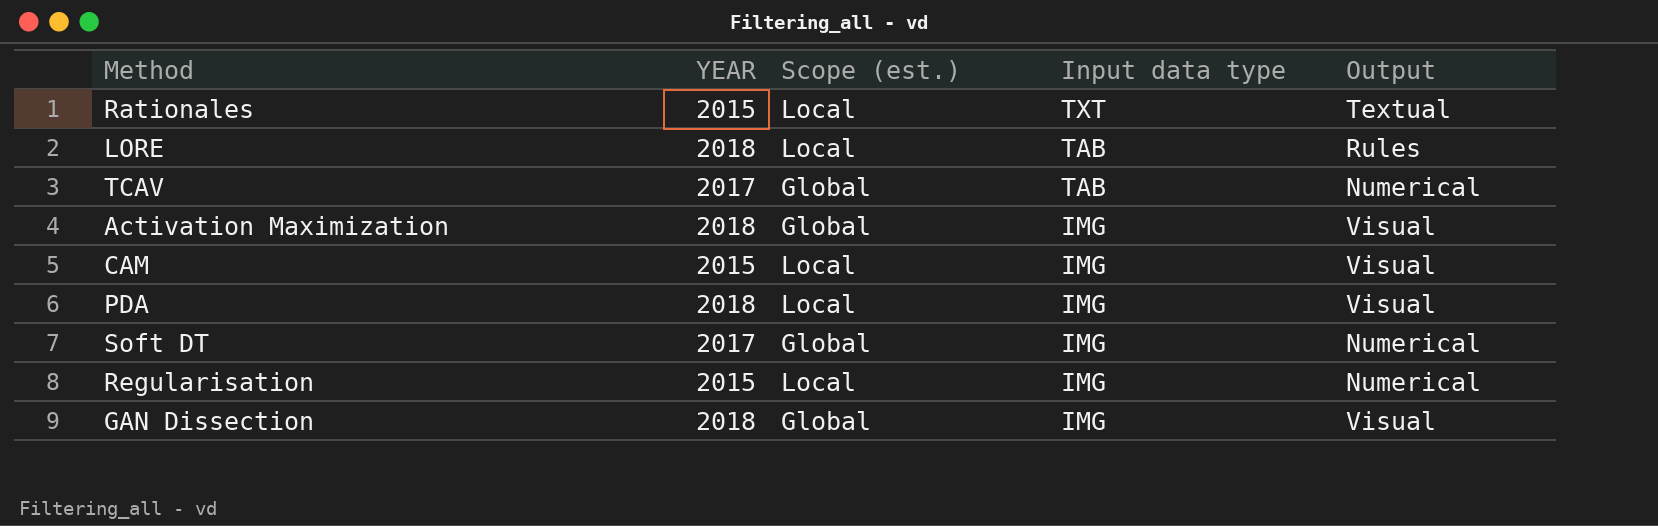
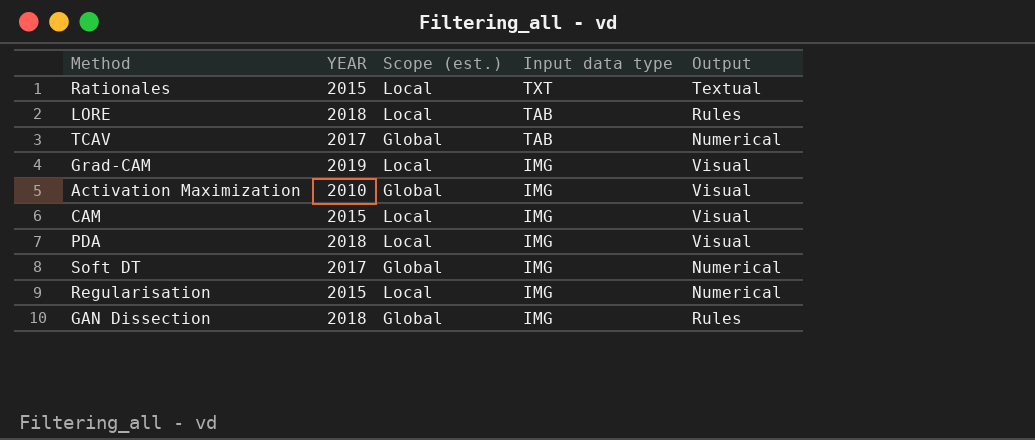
row Grad-CAM: none -> 2019 | Local | IMG | Visual
Activation Maximization | YEAR: 2018 -> 2010
GAN Dissection | Output: Visual -> Rules

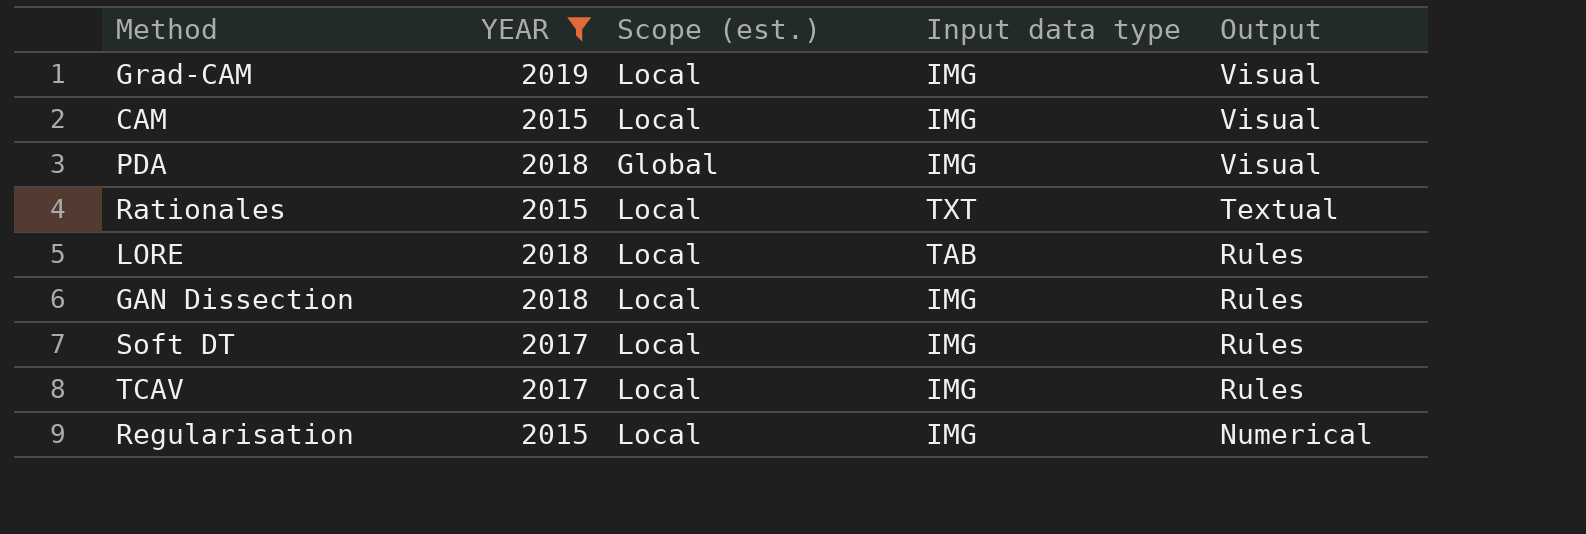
filter: none -> YEAR != 2010
row order: Input data type descending -> Output descending
PDA | Scope (est.): Local -> Global
GAN Dissection | Scope (est.): Global -> Local
Soft DT | Scope (est.): Global -> Local
Soft DT | Output: Numerical -> Rules
TCAV | Scope (est.): Global -> Local
TCAV | Input data type: TAB -> IMG
TCAV | Output: Numerical -> Rules

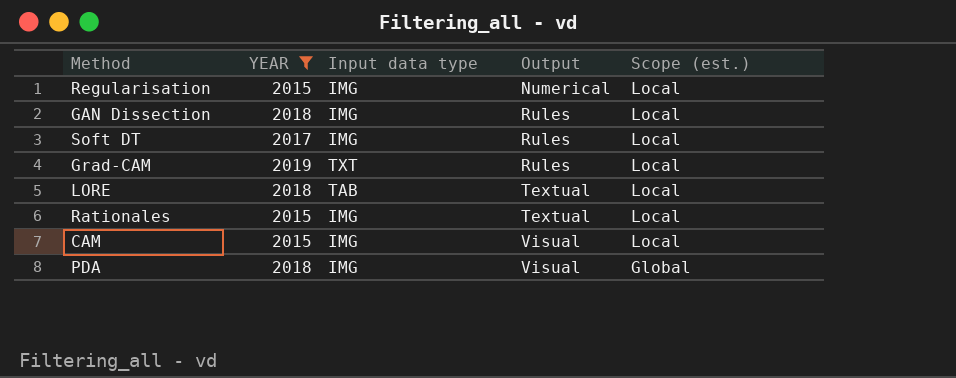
row order: Output descending -> Output ascending
column Scope (est.) | position: 3 -> 5
row TCAV: 2017 | Local | IMG | Rules -> none
Grad-CAM | Input data type: IMG -> TXT
Grad-CAM | Output: Visual -> Rules
LORE | Output: Rules -> Textual
Rationales | Input data type: TXT -> IMG

